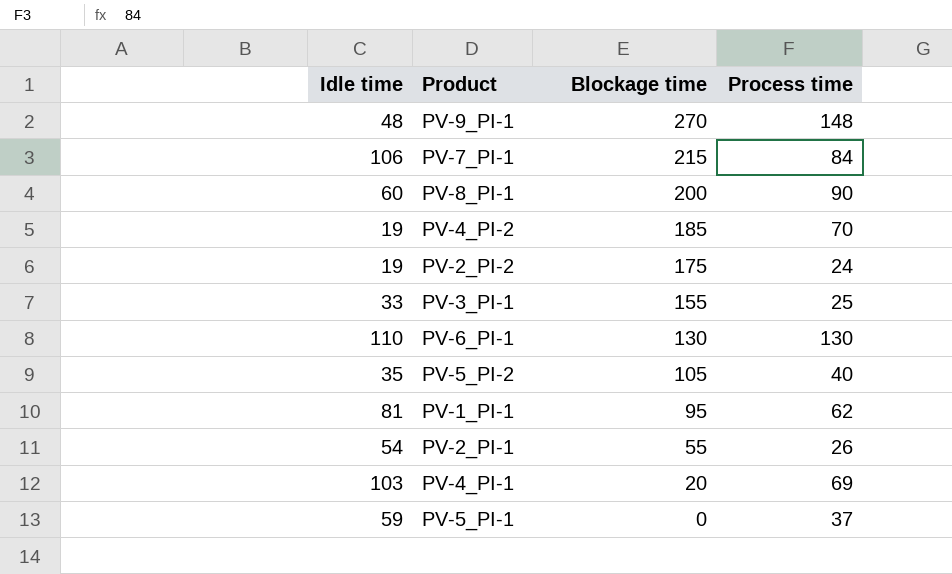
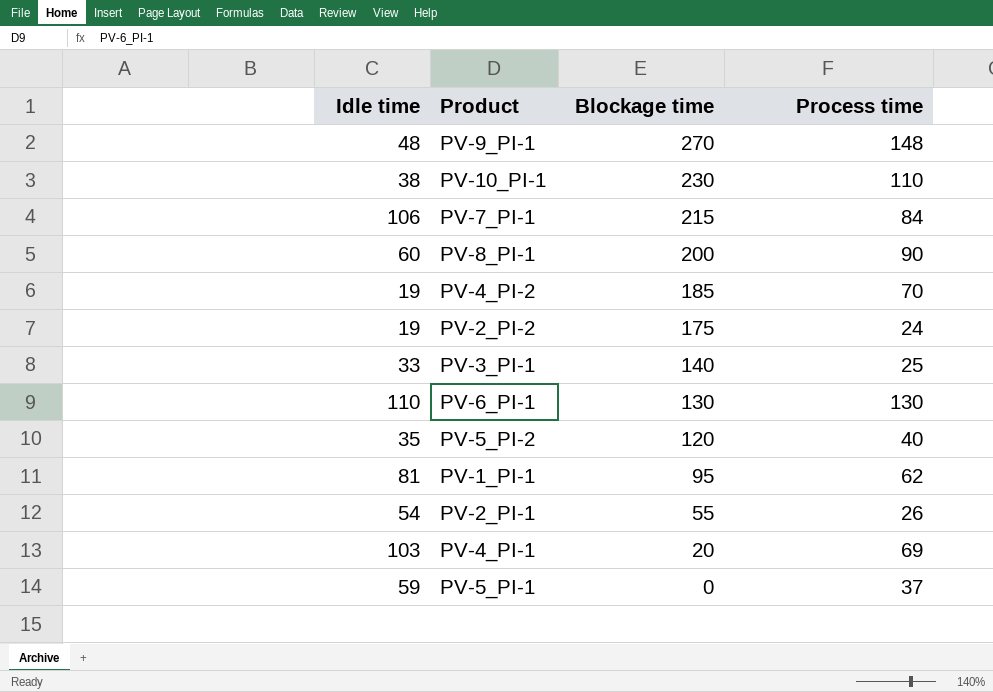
row PV-10_PI-1: none -> 38 | 230 | 110
PV-3_PI-1 | Blockage time: 155 -> 140
PV-5_PI-2 | Blockage time: 105 -> 120

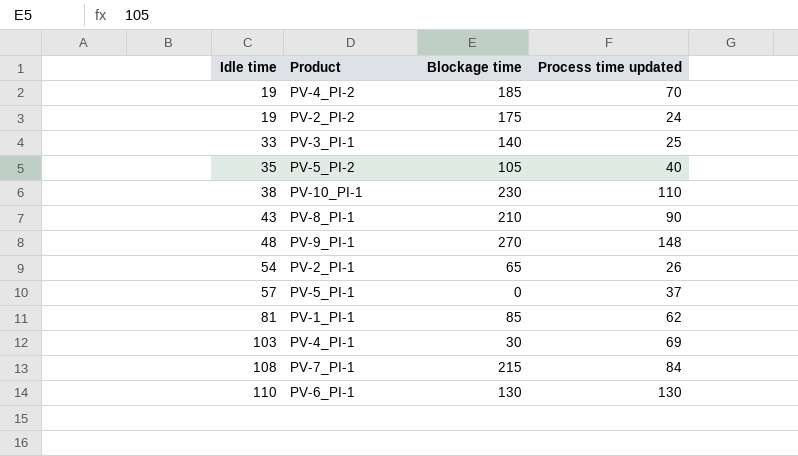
row order: Blockage time descending -> Idle time ascending
column name: Process time -> Process time updated
PV-5_PI-2 | Blockage time: 120 -> 105
PV-8_PI-1 | Idle time: 60 -> 43
PV-8_PI-1 | Blockage time: 200 -> 210
PV-2_PI-1 | Blockage time: 55 -> 65
PV-5_PI-1 | Idle time: 59 -> 57
PV-1_PI-1 | Blockage time: 95 -> 85
PV-4_PI-1 | Blockage time: 20 -> 30
PV-7_PI-1 | Idle time: 106 -> 108

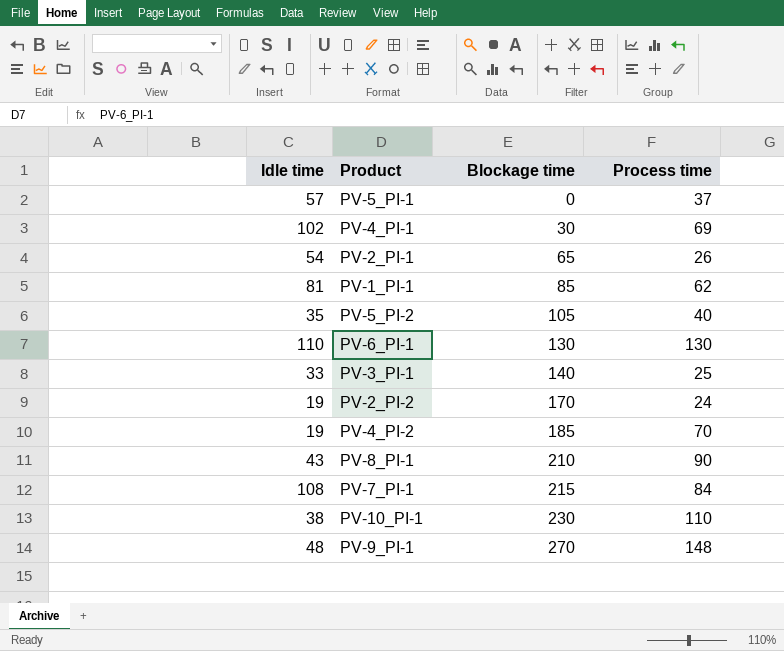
row order: Idle time ascending -> Blockage time ascending
column name: Process time updated -> Process time
PV-4_PI-1 | Idle time: 103 -> 102
PV-2_PI-2 | Blockage time: 175 -> 170

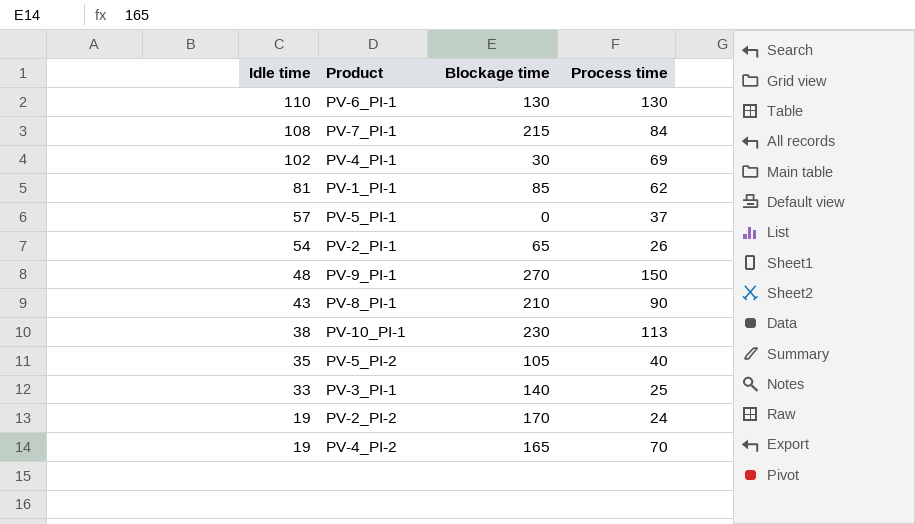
row order: Blockage time ascending -> Idle time descending
PV-9_PI-1 | Process time: 148 -> 150
PV-10_PI-1 | Process time: 110 -> 113
PV-4_PI-2 | Blockage time: 185 -> 165

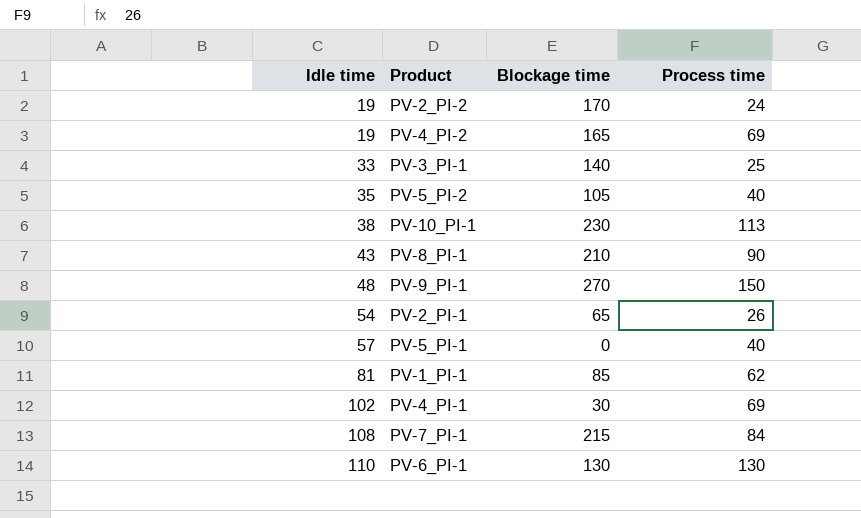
row order: Idle time descending -> Idle time ascending
PV-4_PI-2 | Process time: 70 -> 69
PV-5_PI-1 | Process time: 37 -> 40

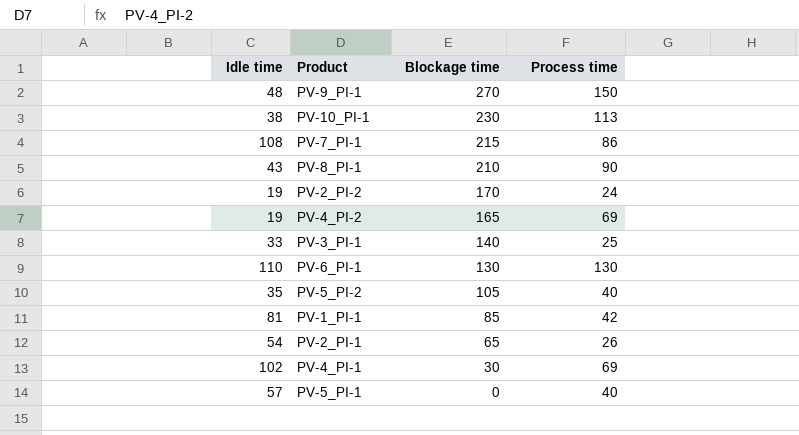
row order: Idle time ascending -> Blockage time descending
PV-7_PI-1 | Process time: 84 -> 86
PV-1_PI-1 | Process time: 62 -> 42

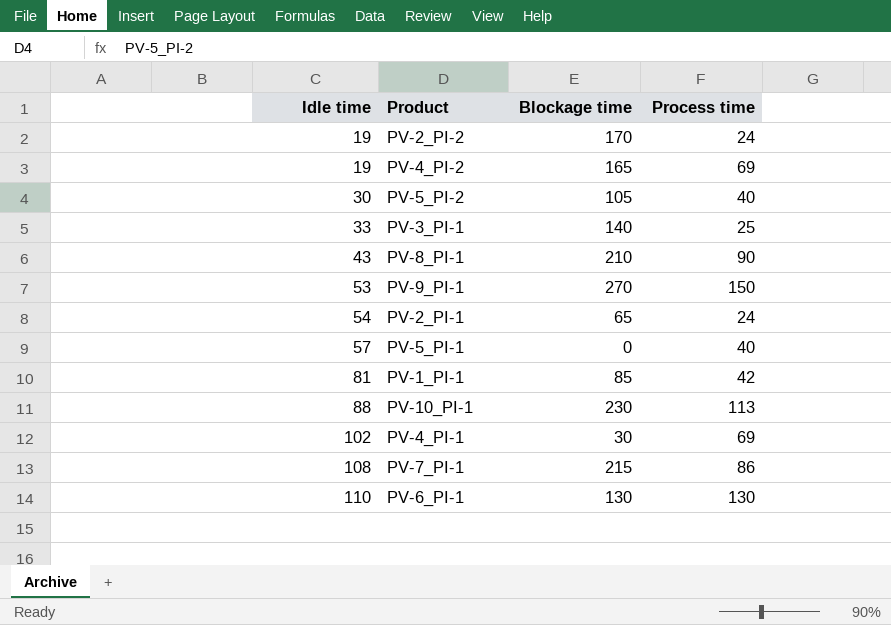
row order: Blockage time descending -> Idle time ascending
PV-5_PI-2 | Idle time: 35 -> 30
PV-9_PI-1 | Idle time: 48 -> 53
PV-2_PI-1 | Process time: 26 -> 24
PV-10_PI-1 | Idle time: 38 -> 88

